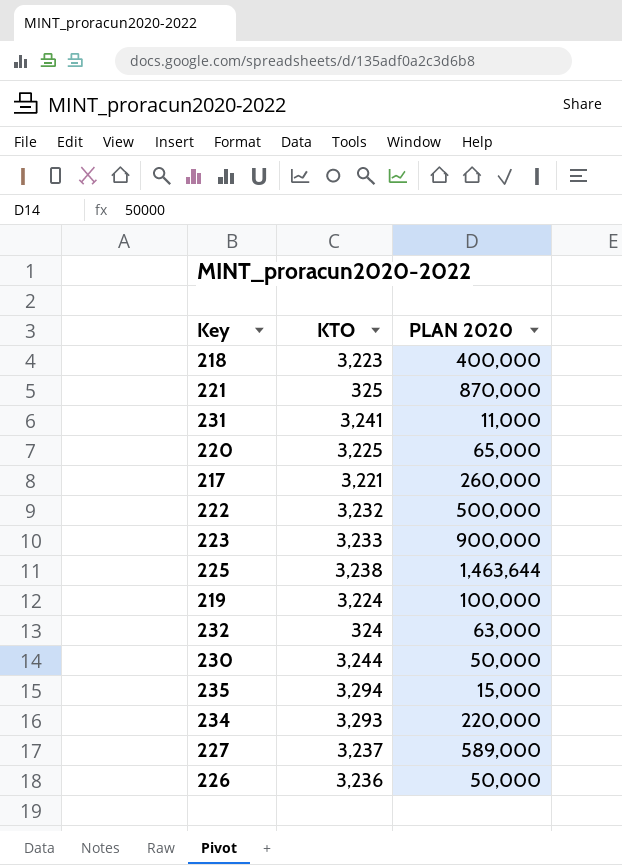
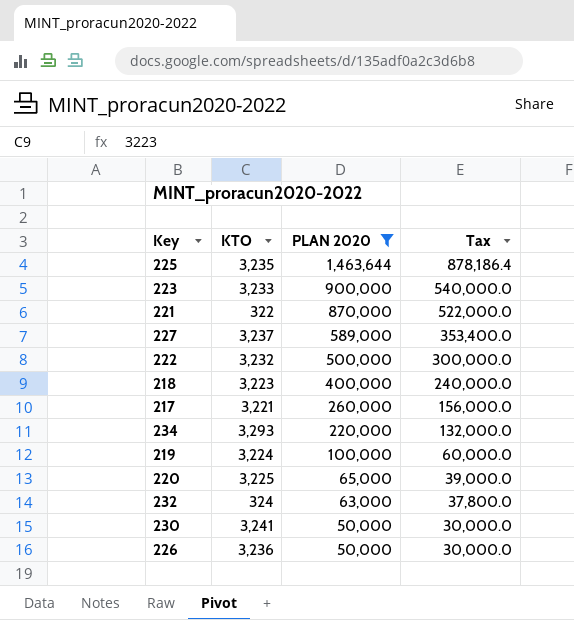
filter: none -> PLAN 2020 >= 50,000
row order: none -> PLAN 2020 descending
column Tax | formula: none -> [PLAN 2020] * 0.6
225 | KTO: 3,238 -> 3,235
221 | KTO: 325 -> 322
230 | KTO: 3,244 -> 3,241

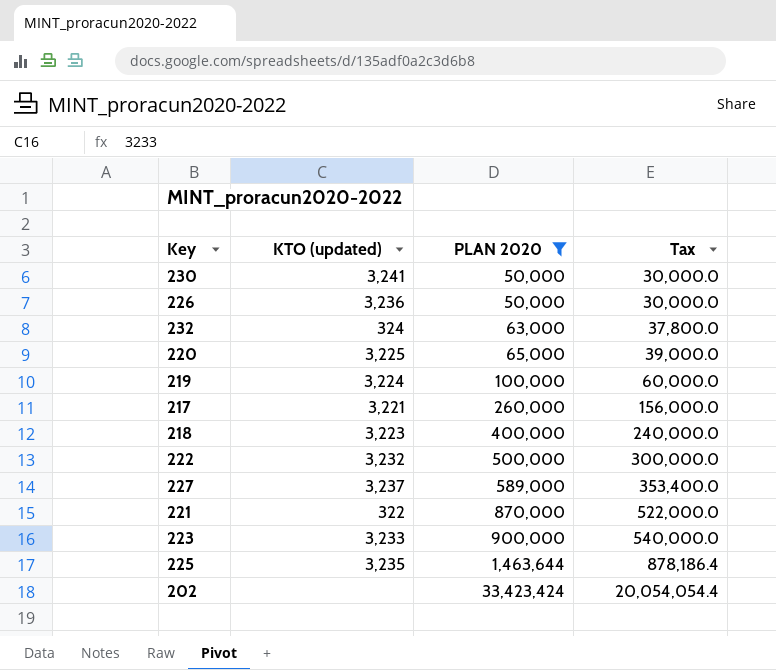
row order: PLAN 2020 descending -> PLAN 2020 ascending
column name: KTO -> KTO (updated)
row 234: 3,293 | 220,000 | 132,000.0 -> none
row 202: none -> none | 33,423,424 | 20,054,054.4

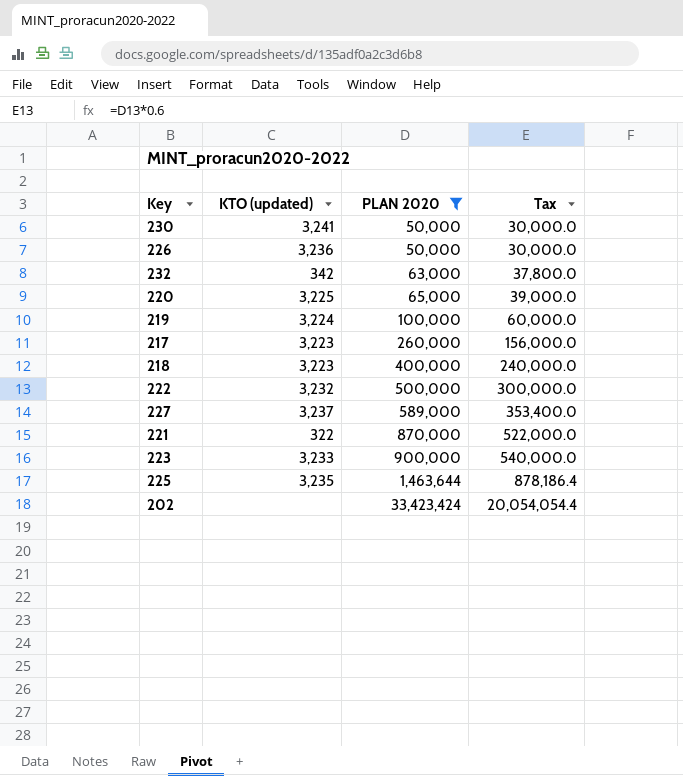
232 | KTO (updated): 324 -> 342
217 | KTO (updated): 3,221 -> 3,223

